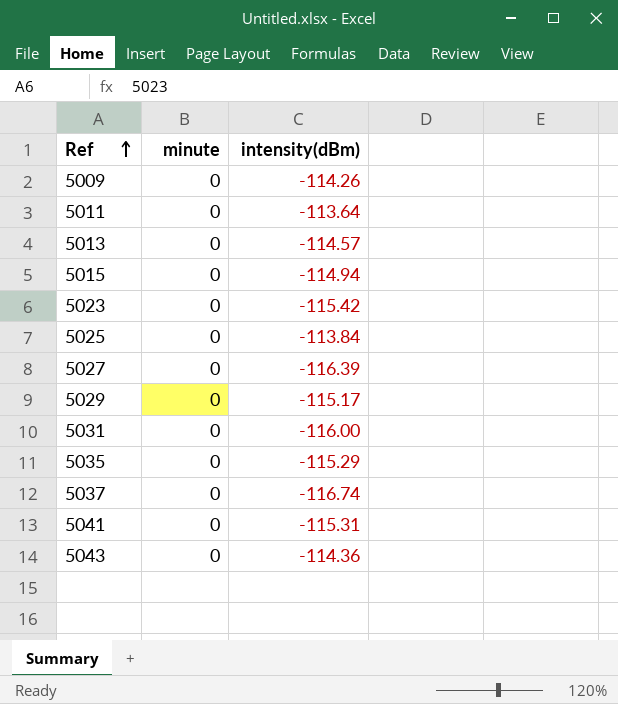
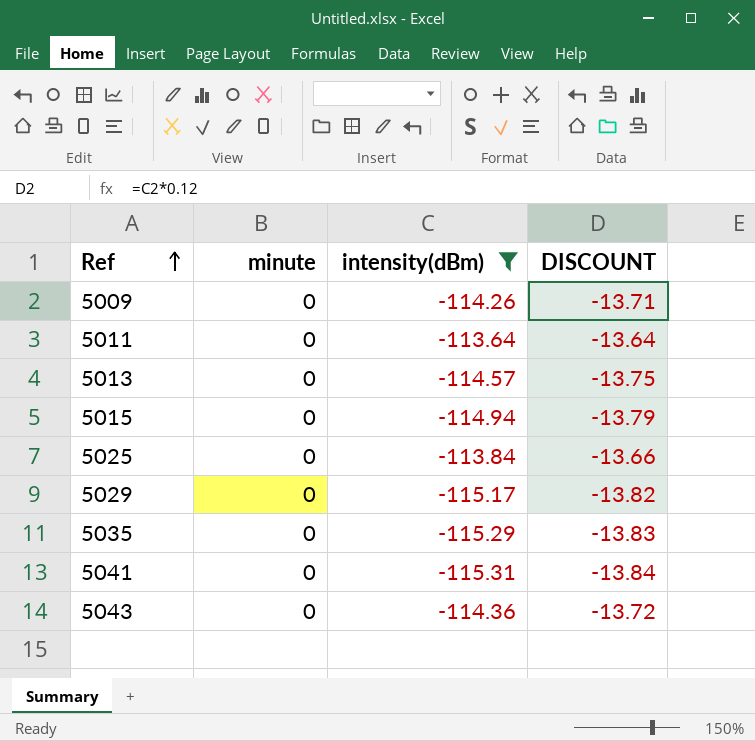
filter: none -> intensity(dBm) >= -115.31
column DISCOUNT | formula: none -> [intensity(dBm)] * 0.12

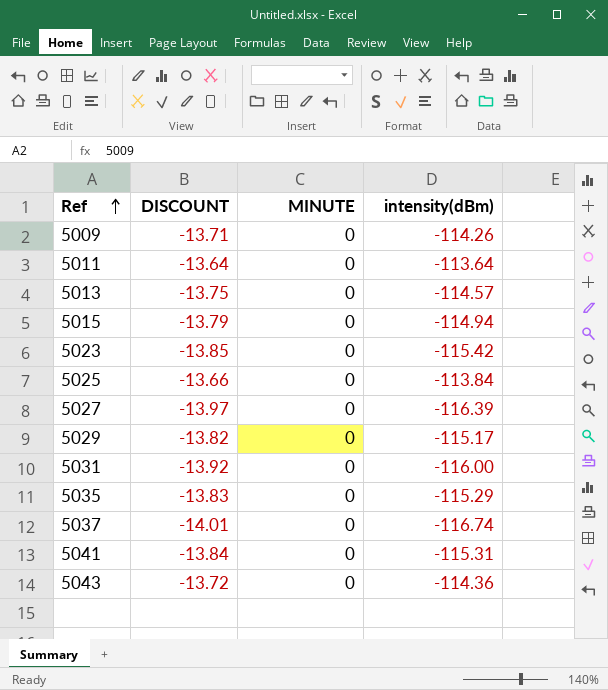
filter: intensity(dBm) >= -115.31 -> none
column DISCOUNT | position: 4 -> 2
column name: minute -> MINUTE

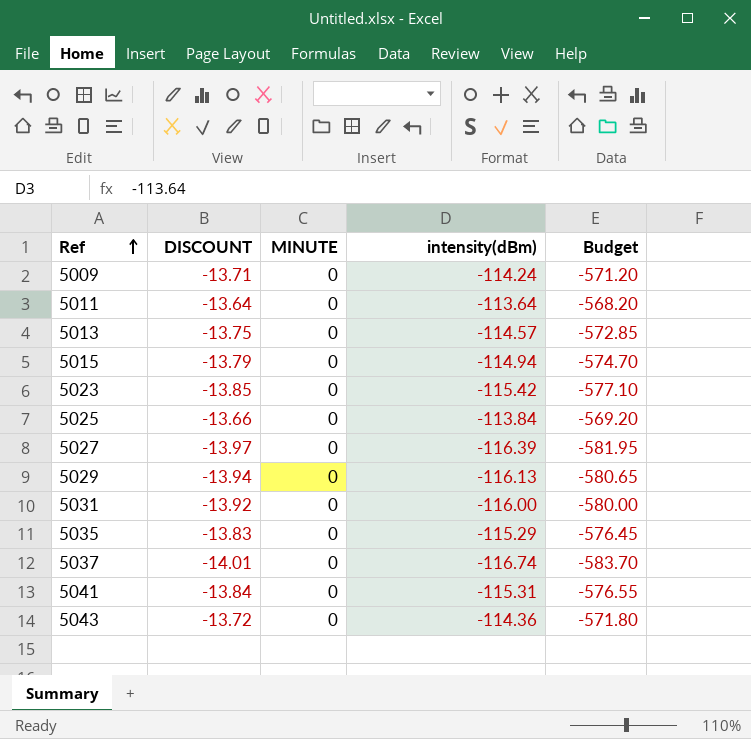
column Budget | formula: none -> [intensity(dBm)] * 5
5009 | intensity(dBm): -114.26 -> -114.24
5029 | DISCOUNT: -13.82 -> -13.94
5029 | intensity(dBm): -115.17 -> -116.13

